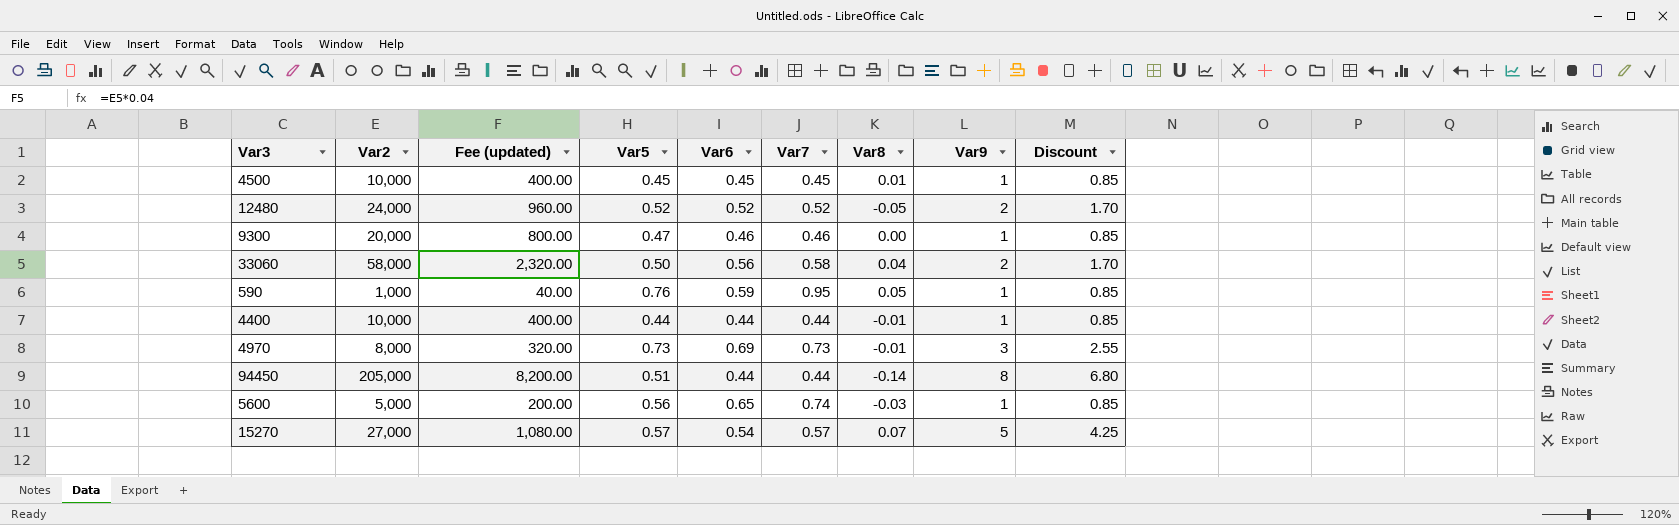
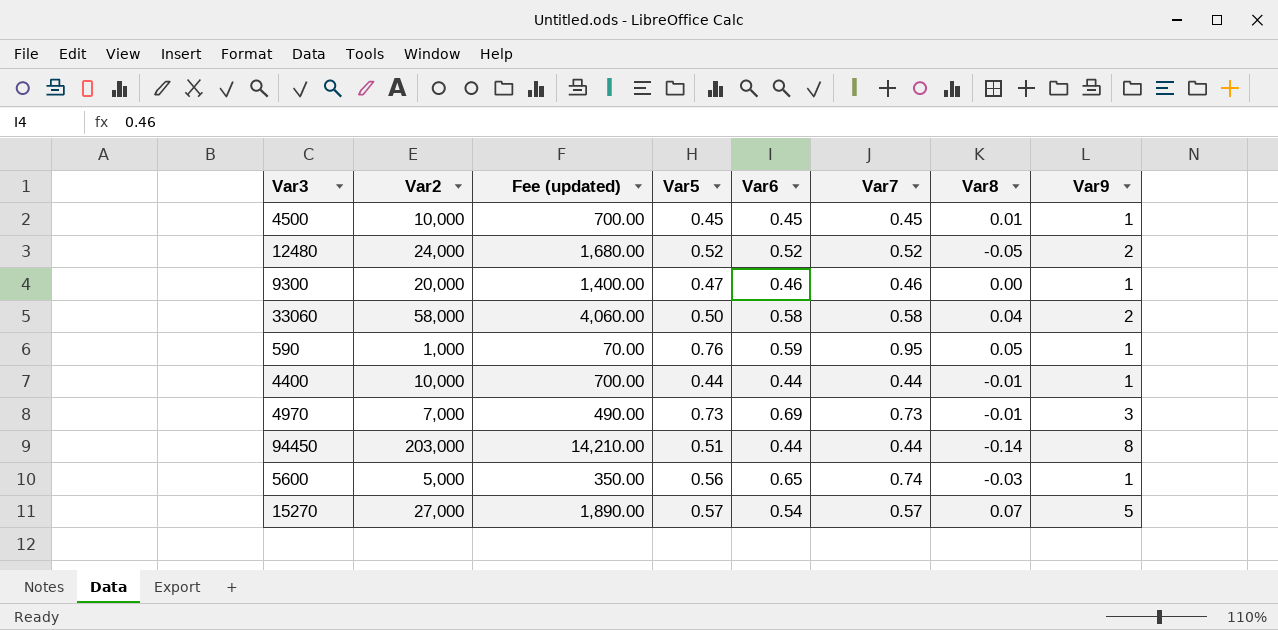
column Discount | formula: [Var9] * 0.85 -> none
column Fee (updated) | formula: [Var2] * 0.04 -> [Var2] * 0.07
33060 | Var6: 0.56 -> 0.58
4970 | Var2: 8,000 -> 7,000
94450 | Var2: 205,000 -> 203,000

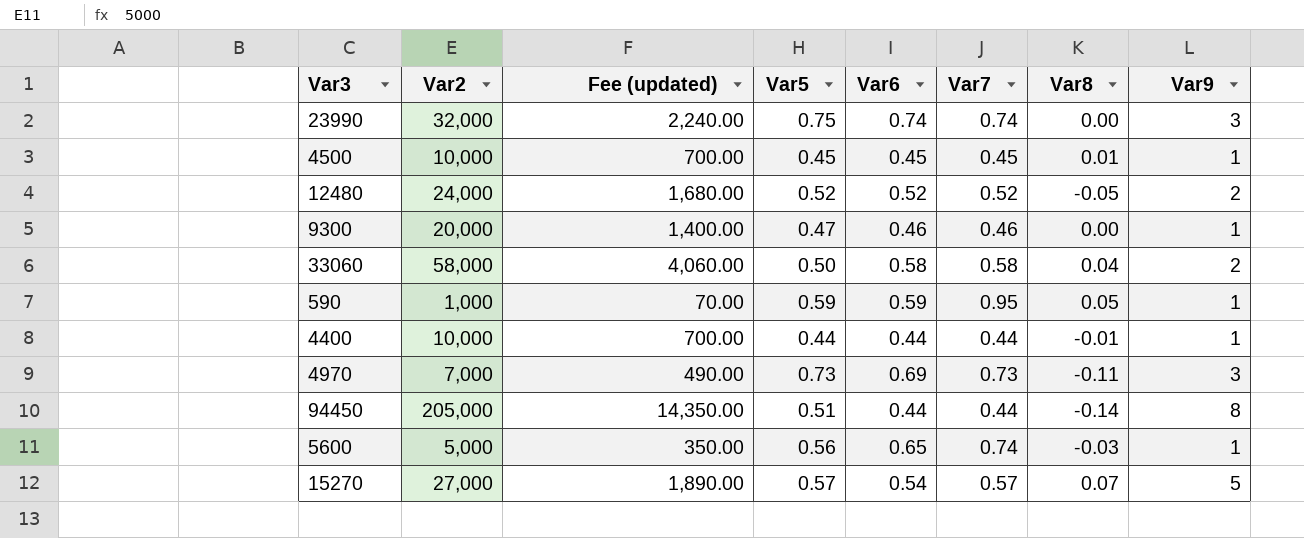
row 23990: none -> 32,000 | 2,240.00 | 0.75 | 0.74 | 0.74 | 0.00 | 3
590 | Var5: 0.76 -> 0.59
4970 | Var8: -0.01 -> -0.11
94450 | Var2: 203,000 -> 205,000
94450 | Fee (updated): 14,210.00 -> 14,350.00

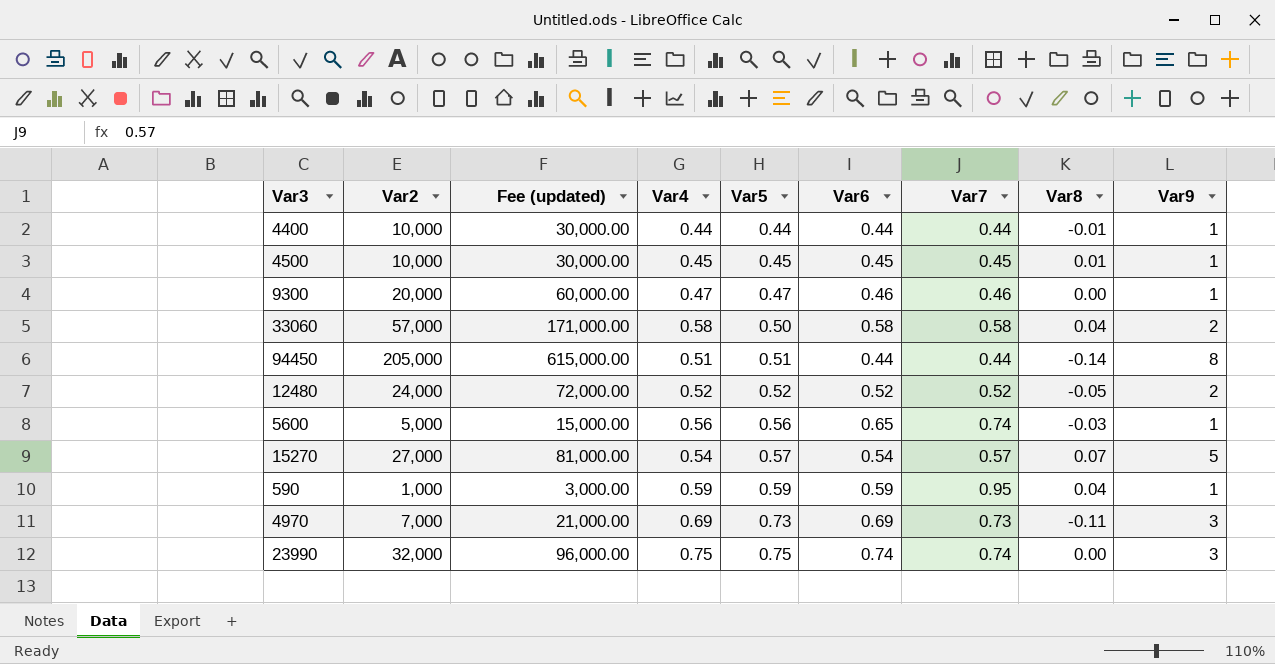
row order: none -> Var5 ascending
column Fee (updated) | formula: [Var2] * 0.07 -> [Var2] * 3
column Var4 | position: none -> 4
33060 | Var2: 58,000 -> 57,000
590 | Var8: 0.05 -> 0.04

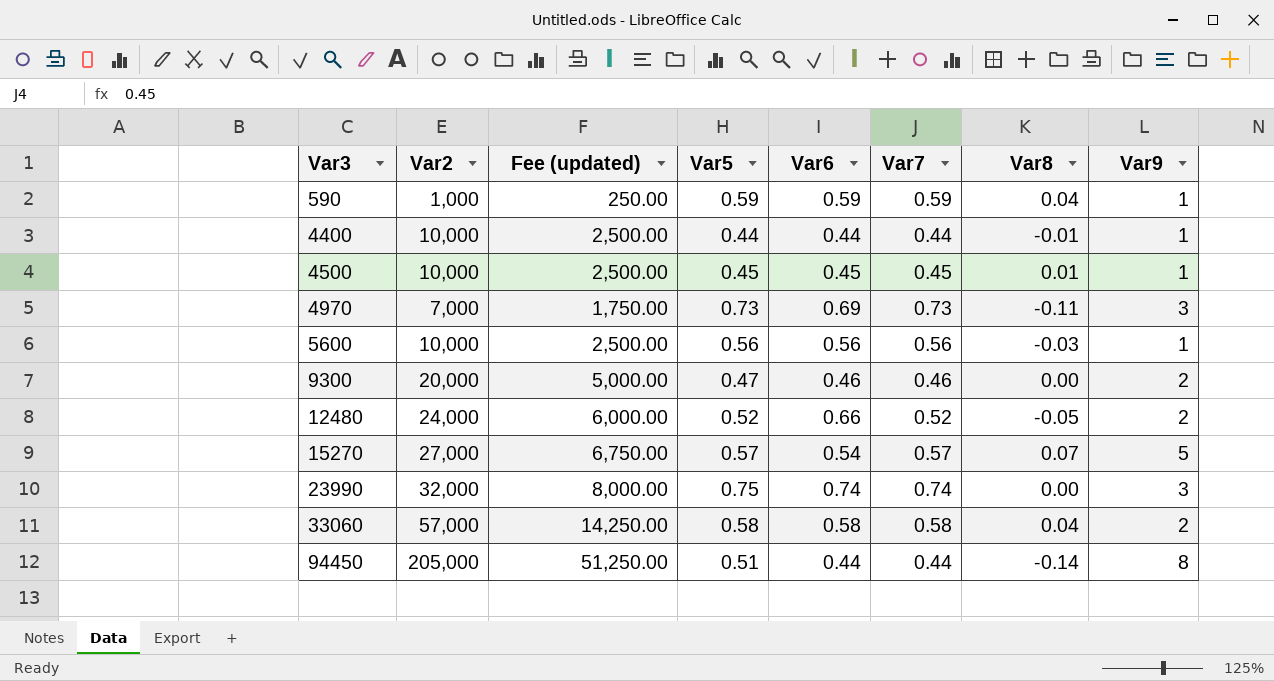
row order: Var5 ascending -> Var3 ascending
column Var4 | position: 4 -> none
column Fee (updated) | formula: [Var2] * 3 -> [Var2] * 0.25
590 | Var7: 0.95 -> 0.59
5600 | Var2: 5,000 -> 10,000
5600 | Var6: 0.65 -> 0.56
5600 | Var7: 0.74 -> 0.56
9300 | Var9: 1 -> 2
12480 | Var6: 0.52 -> 0.66
33060 | Var5: 0.50 -> 0.58

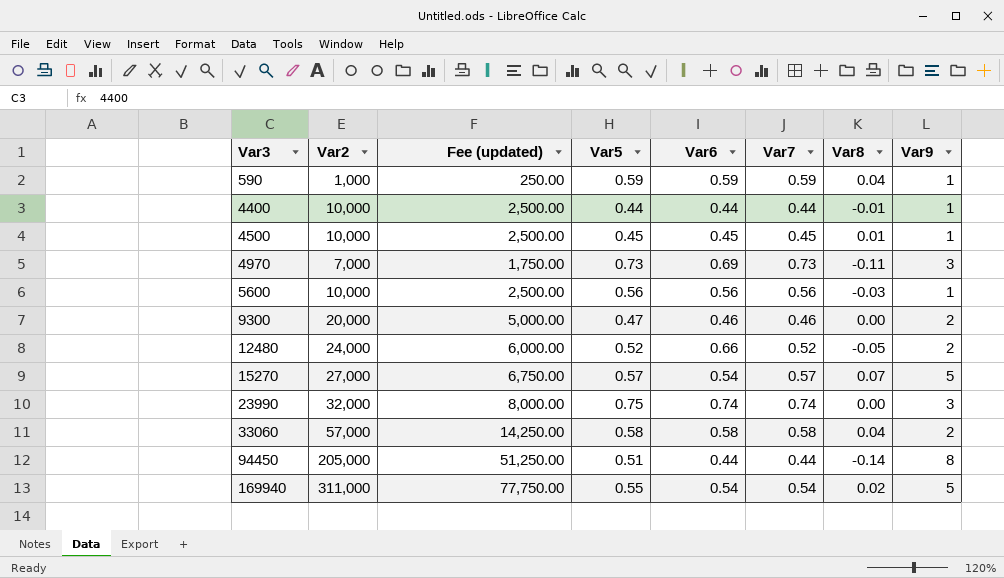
row 169940: none -> 311,000 | 77,750.00 | 0.55 | 0.54 | 0.54 | 0.02 | 5

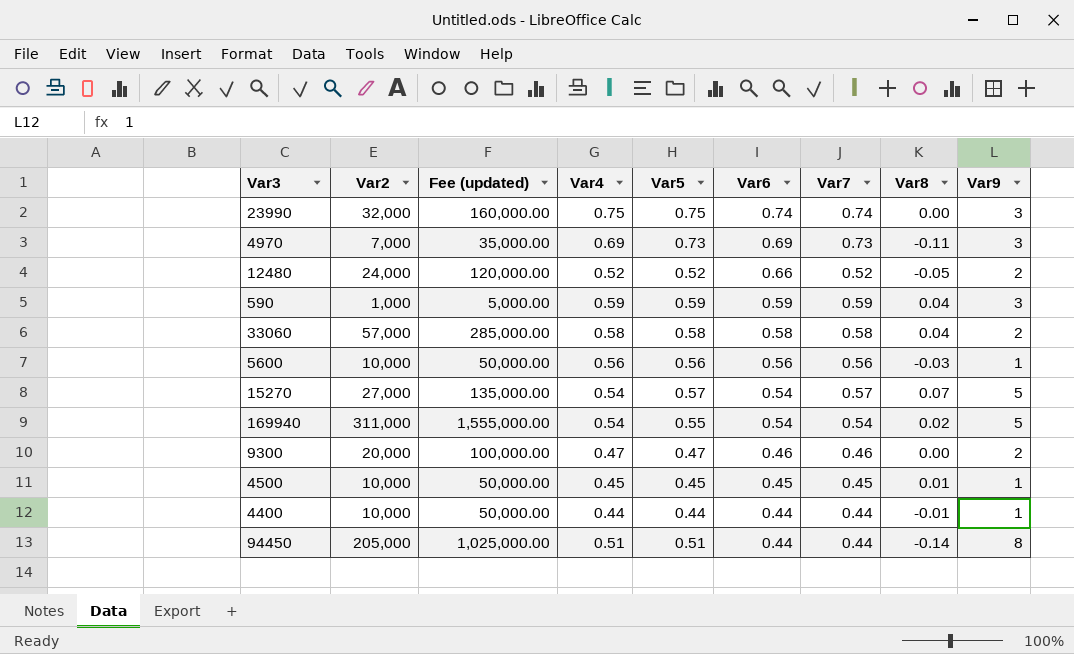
row order: Var3 ascending -> Var6 descending
column Fee (updated) | formula: [Var2] * 0.25 -> [Var2] * 5
column Var4 | position: none -> 4
590 | Var9: 1 -> 3

